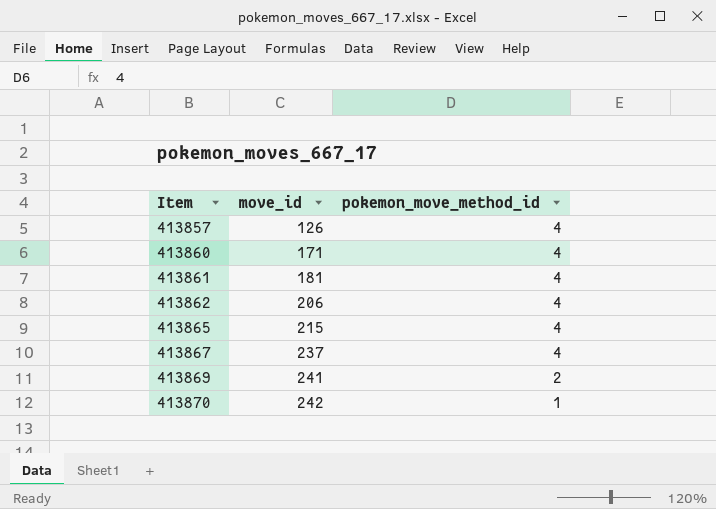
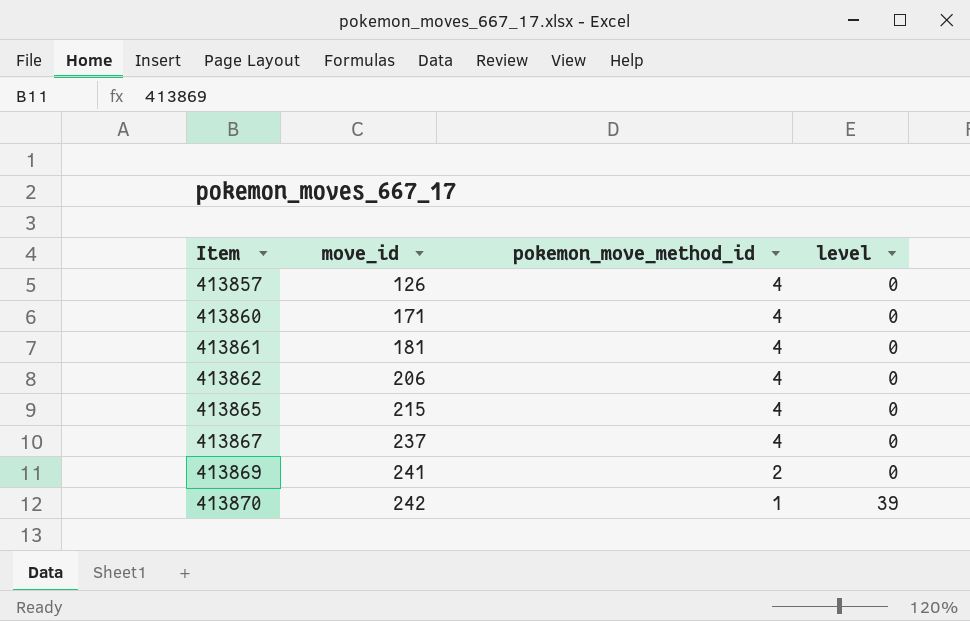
column level | position: none -> 4

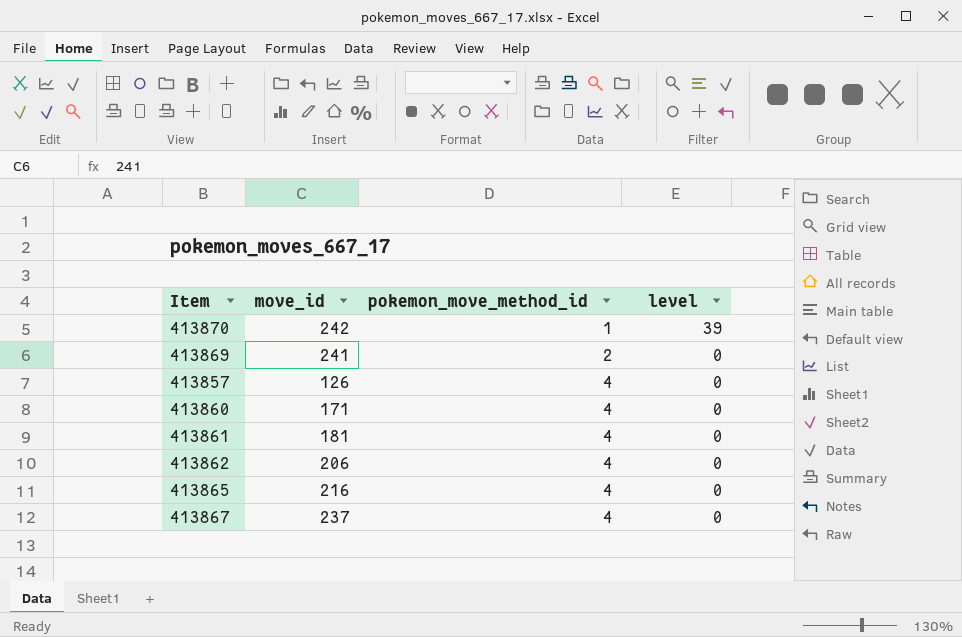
row order: Item ascending -> pokemon_move_method_id ascending
413865 | move_id: 215 -> 216

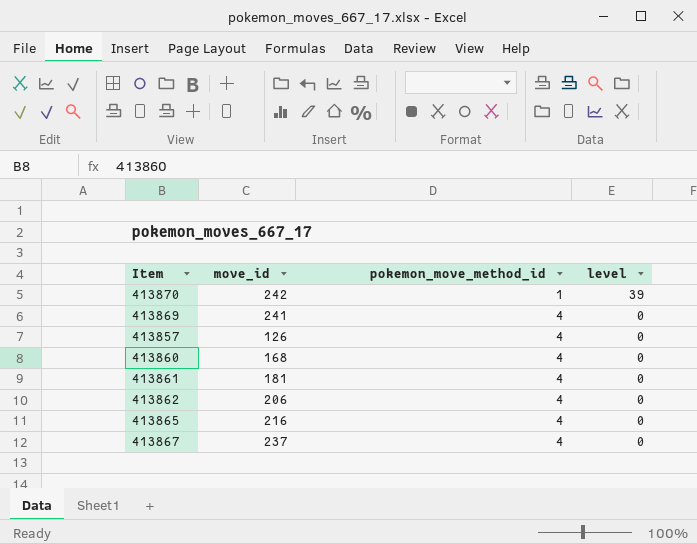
413869 | pokemon_move_method_id: 2 -> 4
413860 | move_id: 171 -> 168

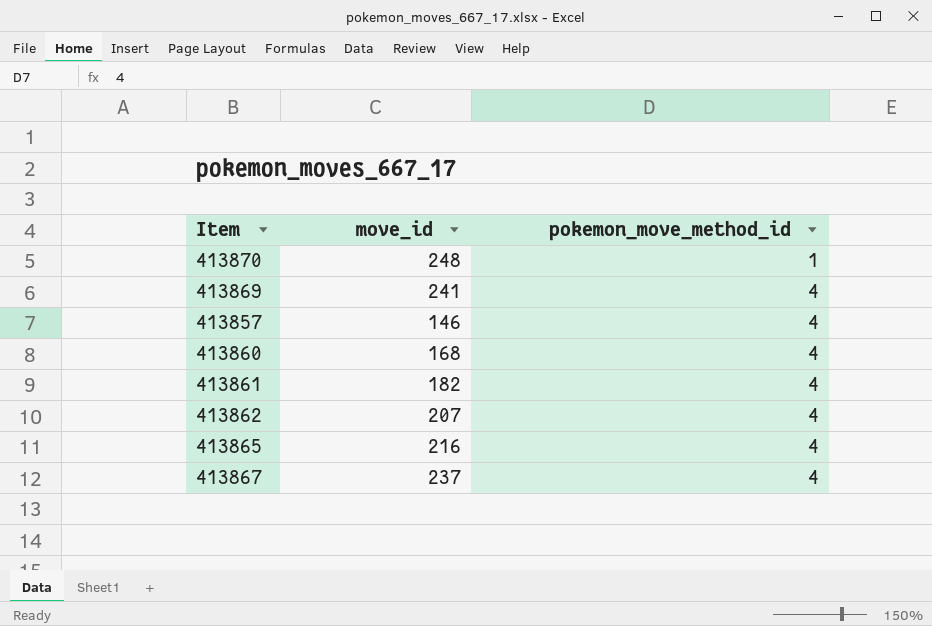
column level | position: 4 -> none
413870 | move_id: 242 -> 248
413857 | move_id: 126 -> 146
413861 | move_id: 181 -> 182
413862 | move_id: 206 -> 207

